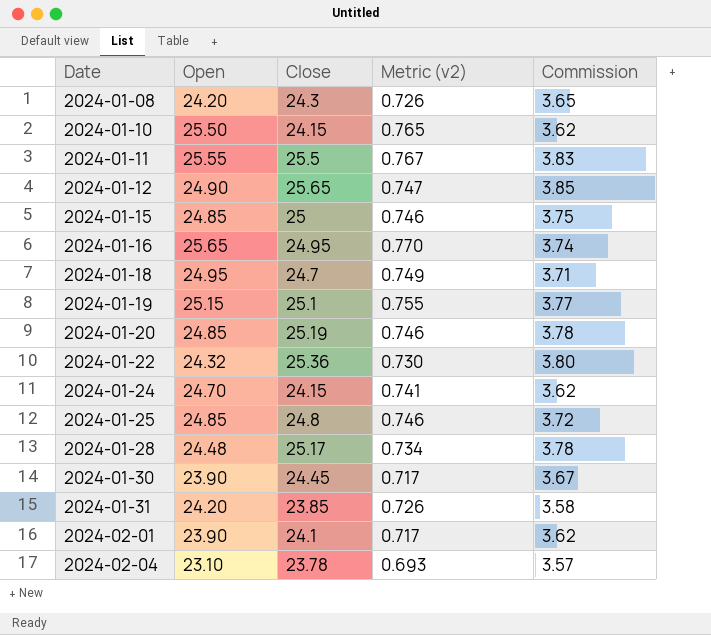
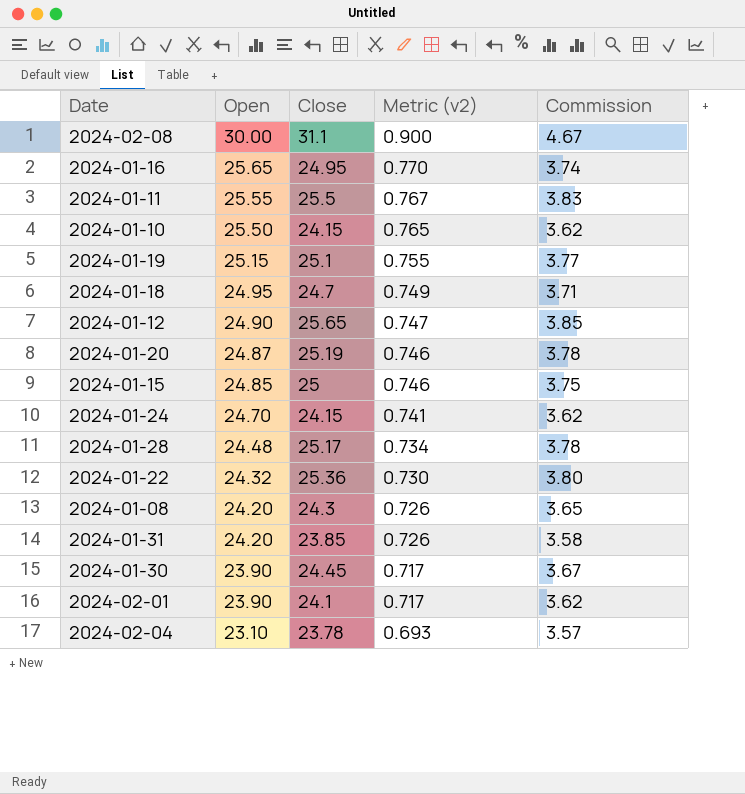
row order: Date ascending -> Open descending
row 2024-01-25: 24.85 | 24.8 | 0.746 | 3.72 -> none
row 2024-02-08: none -> 30.00 | 31.1 | 0.900 | 4.67
2024-01-20 | Open: 24.85 -> 24.87

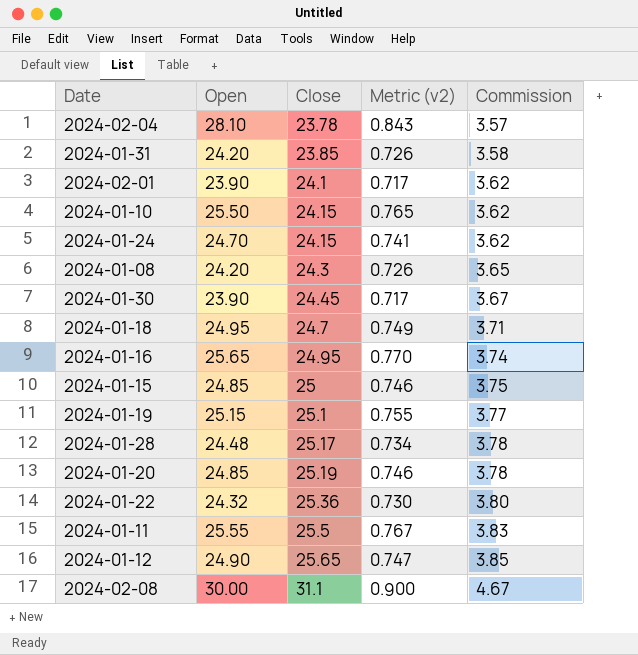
row order: Open descending -> Close ascending
2024-02-04 | Open: 23.10 -> 28.10
2024-02-04 | Metric (v2): 0.693 -> 0.843
2024-01-20 | Open: 24.87 -> 24.85

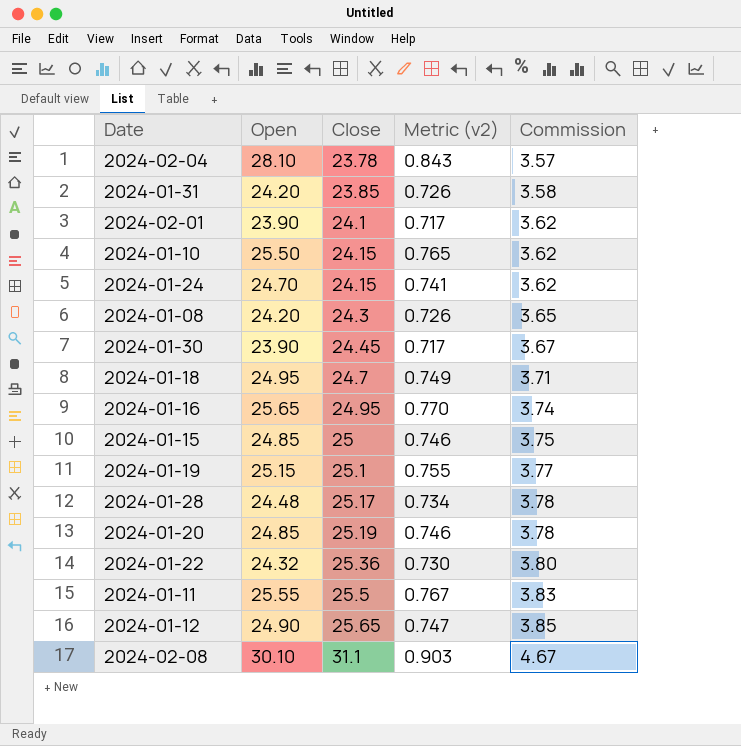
2024-02-08 | Open: 30.00 -> 30.10
2024-02-08 | Metric (v2): 0.900 -> 0.903

